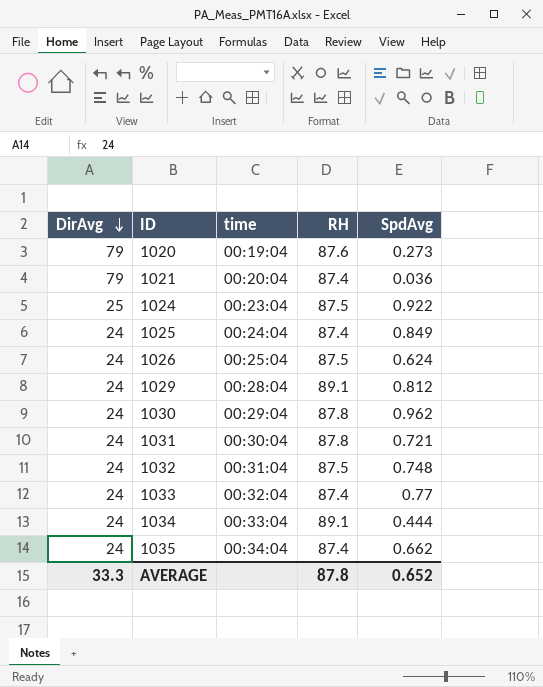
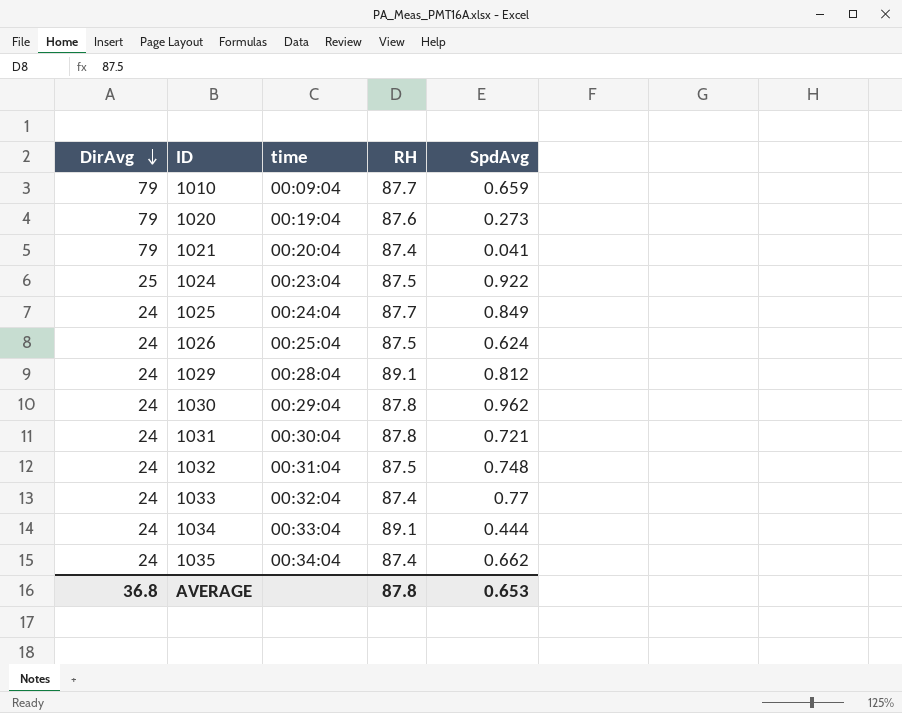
row 1010: none -> 79 | 00:09:04 | 87.7 | 0.659
1021 | SpdAvg: 0.036 -> 0.041
1025 | RH: 87.4 -> 87.7
AVERAGE | DirAvg: 33.3 -> 36.8
AVERAGE | SpdAvg: 0.652 -> 0.653

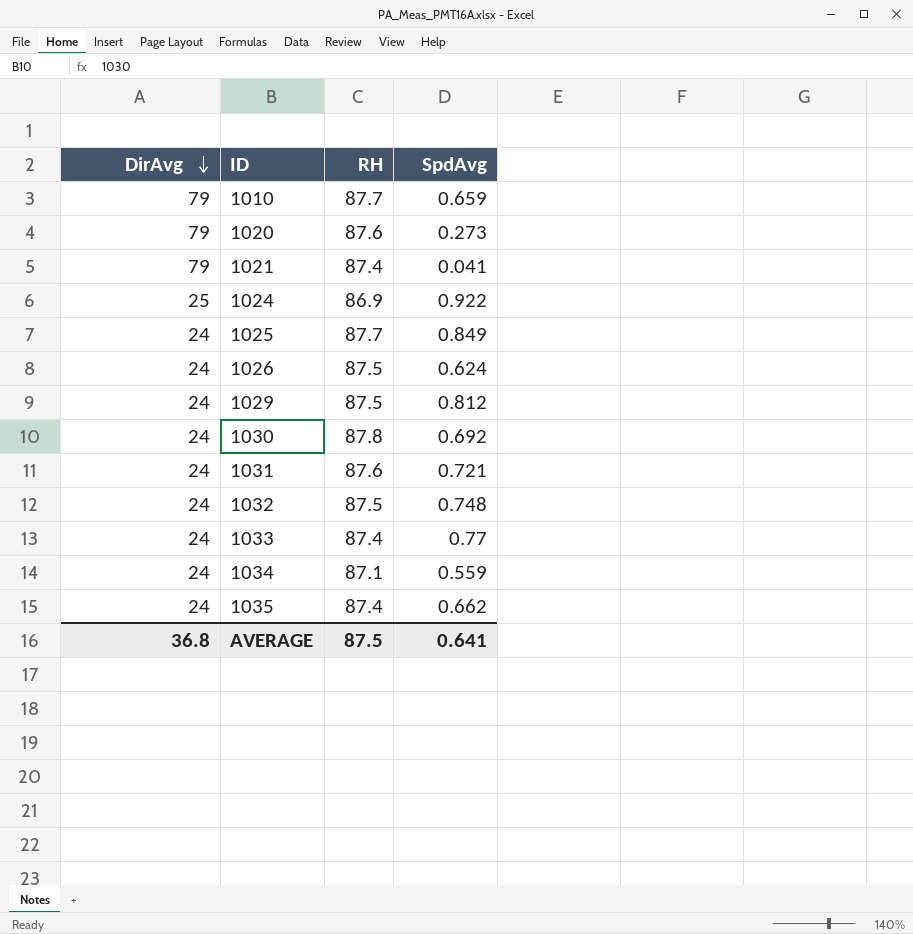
column time | position: 3 -> none
1024 | RH: 87.5 -> 86.9
1029 | RH: 89.1 -> 87.5
1030 | SpdAvg: 0.962 -> 0.692
1031 | RH: 87.8 -> 87.6
1034 | RH: 89.1 -> 87.1
1034 | SpdAvg: 0.444 -> 0.559
AVERAGE | RH: 87.8 -> 87.5
AVERAGE | SpdAvg: 0.653 -> 0.641

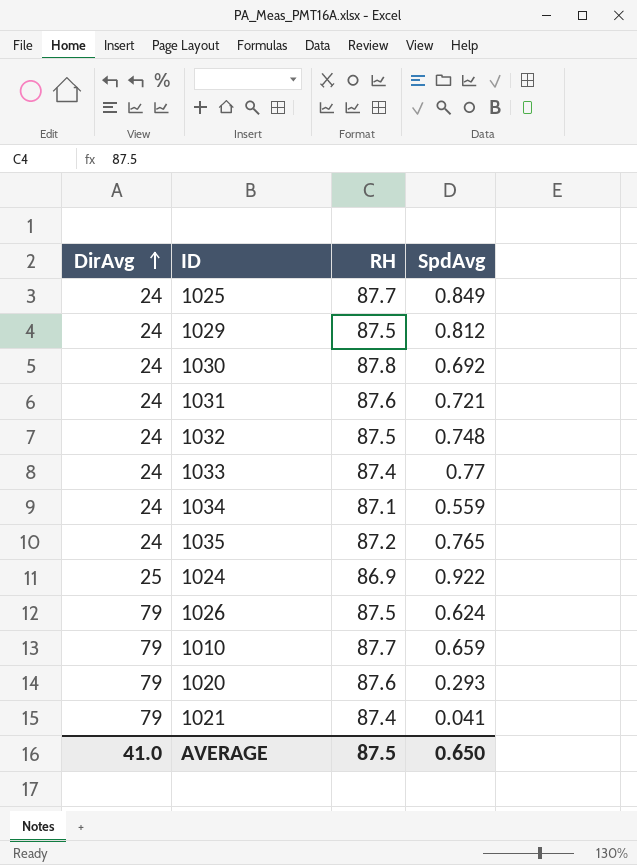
row order: DirAvg descending -> DirAvg ascending
1035 | RH: 87.4 -> 87.2
1035 | SpdAvg: 0.662 -> 0.765
1026 | DirAvg: 24 -> 79
1020 | SpdAvg: 0.273 -> 0.293
AVERAGE | DirAvg: 36.8 -> 41.0
AVERAGE | SpdAvg: 0.641 -> 0.650

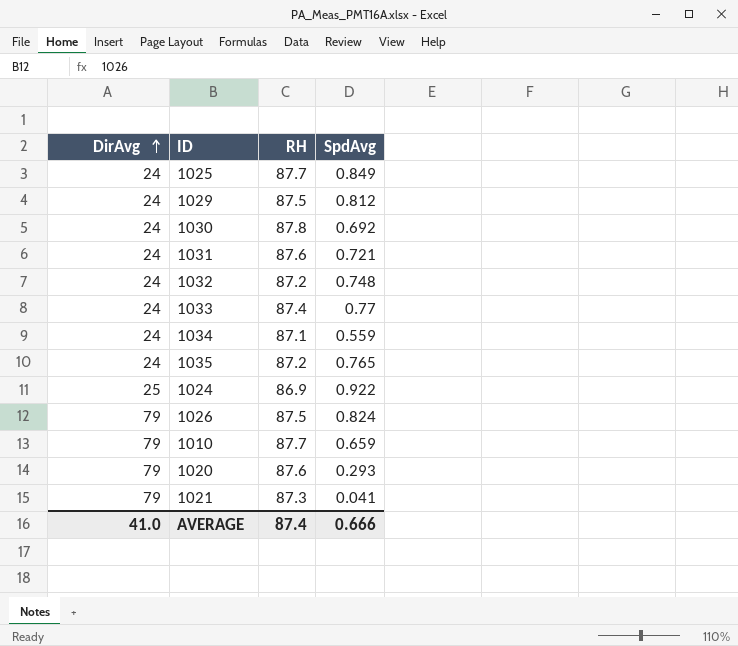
1032 | RH: 87.5 -> 87.2
1026 | SpdAvg: 0.624 -> 0.824
1021 | RH: 87.4 -> 87.3
AVERAGE | RH: 87.5 -> 87.4
AVERAGE | SpdAvg: 0.650 -> 0.666

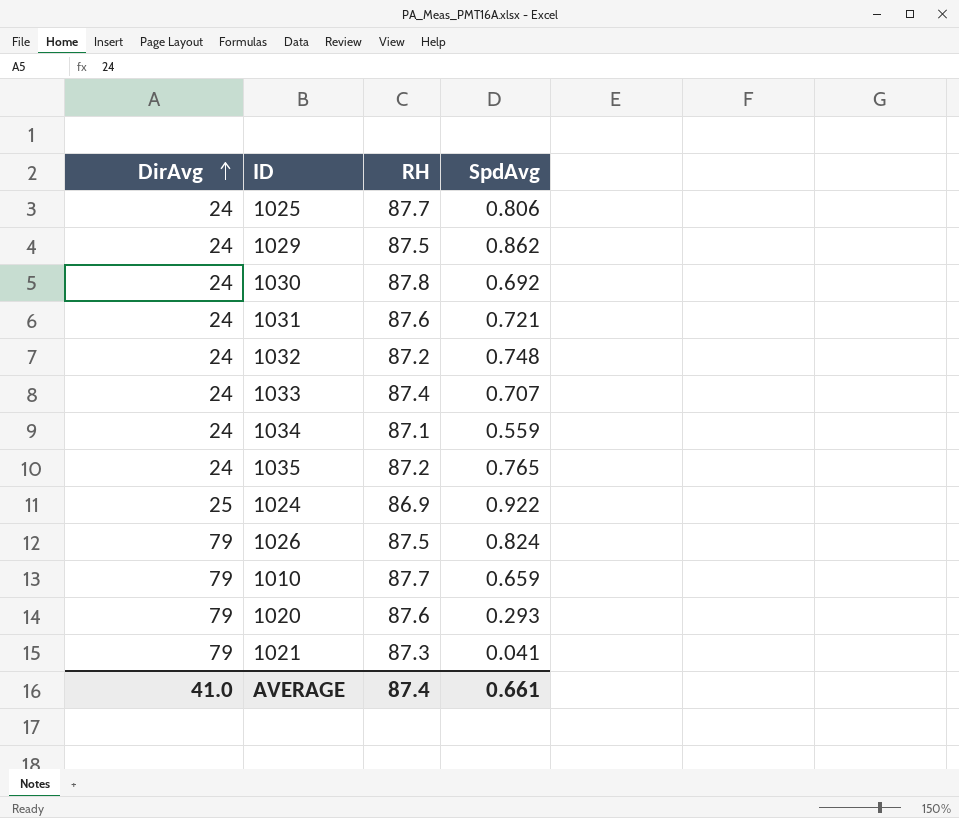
1025 | SpdAvg: 0.849 -> 0.806
1029 | SpdAvg: 0.812 -> 0.862
1033 | SpdAvg: 0.77 -> 0.707
AVERAGE | SpdAvg: 0.666 -> 0.661

